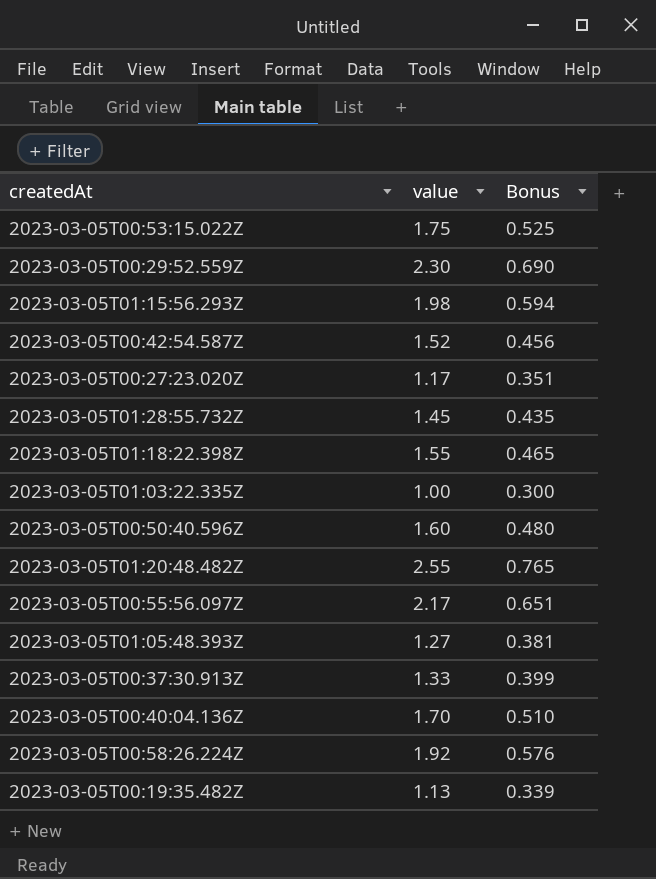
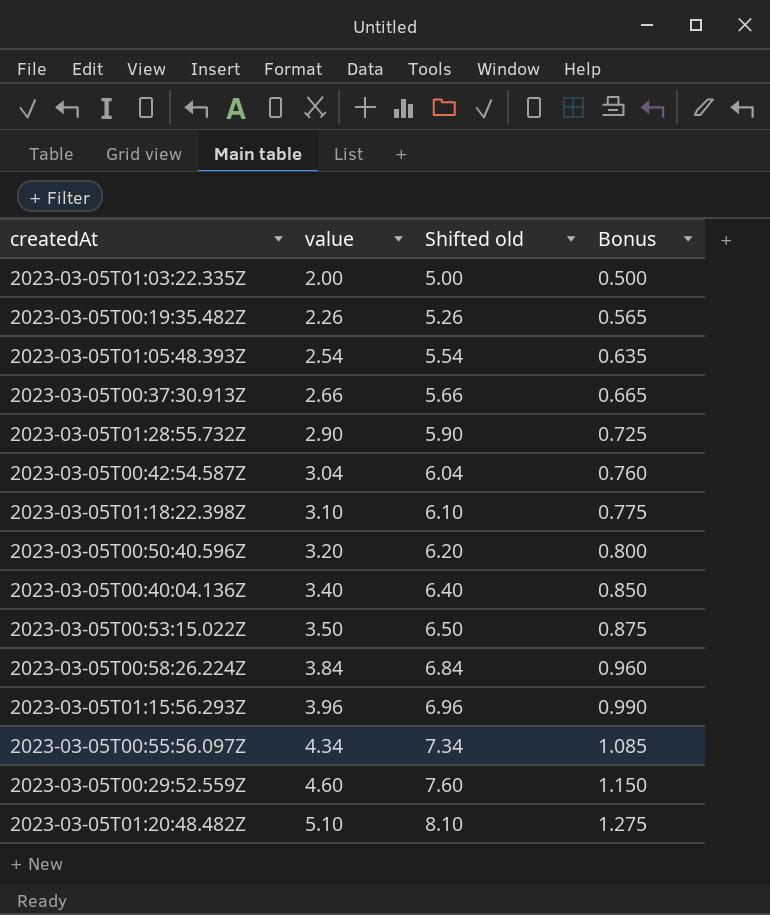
row order: none -> value ascending
column Shifted old | formula: none -> [value] + 3
column Bonus | formula: [value] * 0.3 -> [value] * 0.25
row 2023-03-05T00:27:23.020Z: 1.17 | 0.351 -> none
2023-03-05T01:03:22.335Z | value: 1.00 -> 2.00
2023-03-05T00:19:35.482Z | value: 1.13 -> 2.26
2023-03-05T01:05:48.393Z | value: 1.27 -> 2.54
2023-03-05T00:37:30.913Z | value: 1.33 -> 2.66
2023-03-05T01:28:55.732Z | value: 1.45 -> 2.90
2023-03-05T00:42:54.587Z | value: 1.52 -> 3.04
2023-03-05T01:18:22.398Z | value: 1.55 -> 3.10
2023-03-05T00:50:40.596Z | value: 1.60 -> 3.20
2023-03-05T00:40:04.136Z | value: 1.70 -> 3.40
2023-03-05T00:53:15.022Z | value: 1.75 -> 3.50
2023-03-05T00:58:26.224Z | value: 1.92 -> 3.84
2023-03-05T01:15:56.293Z | value: 1.98 -> 3.96
2023-03-05T00:55:56.097Z | value: 2.17 -> 4.34
2023-03-05T00:29:52.559Z | value: 2.30 -> 4.60
2023-03-05T01:20:48.482Z | value: 2.55 -> 5.10

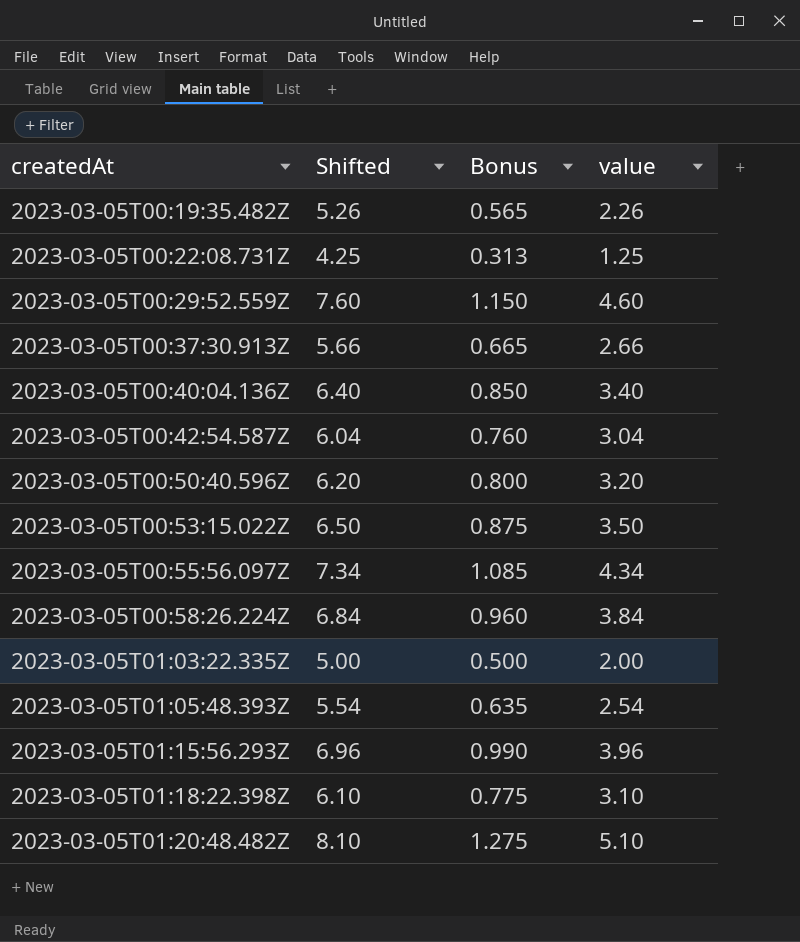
row order: value ascending -> createdAt ascending
column name: Shifted old -> Shifted
column value | position: 2 -> 4
row 2023-03-05T01:28:55.732Z: 2.90 | 5.90 | 0.725 -> none
row 2023-03-05T00:22:08.731Z: none -> 4.25 | 0.313 | 1.25

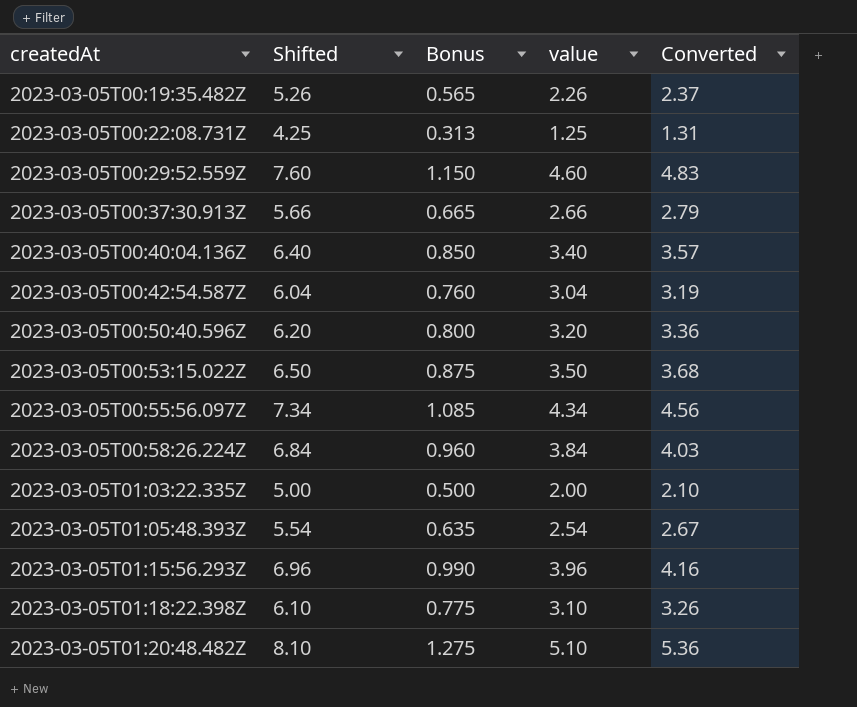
column Converted | formula: none -> [value] * 1.05

